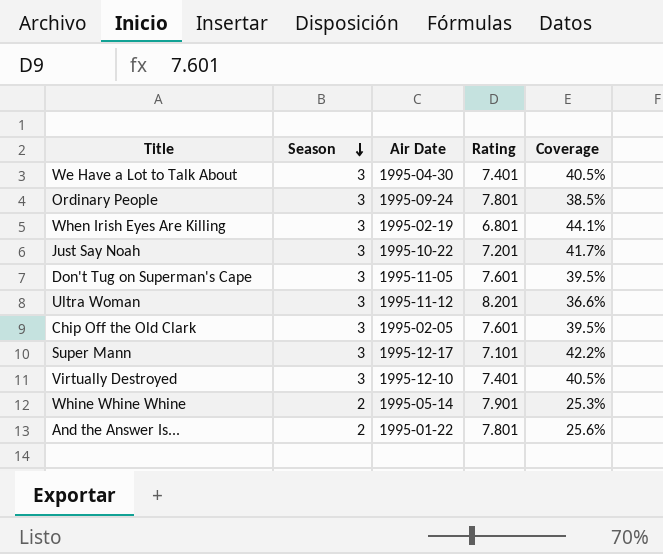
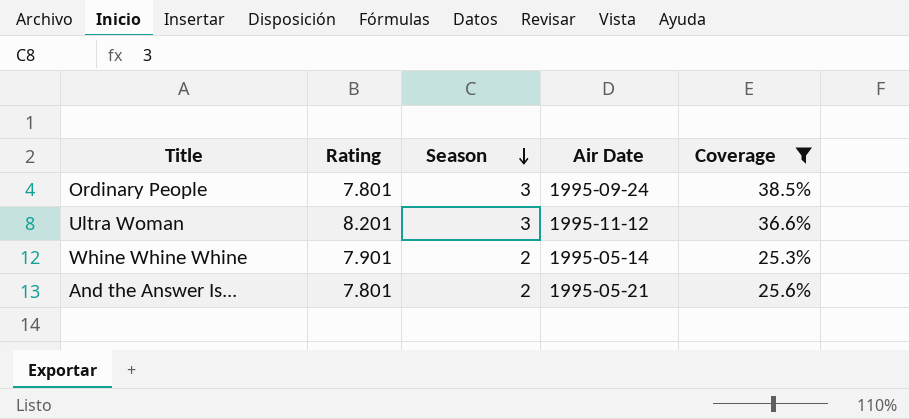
filter: none -> Coverage <= 38.5%
column Rating | position: 4 -> 2
And the Answer Is... | Air Date: 1995-01-22 -> 1995-05-21

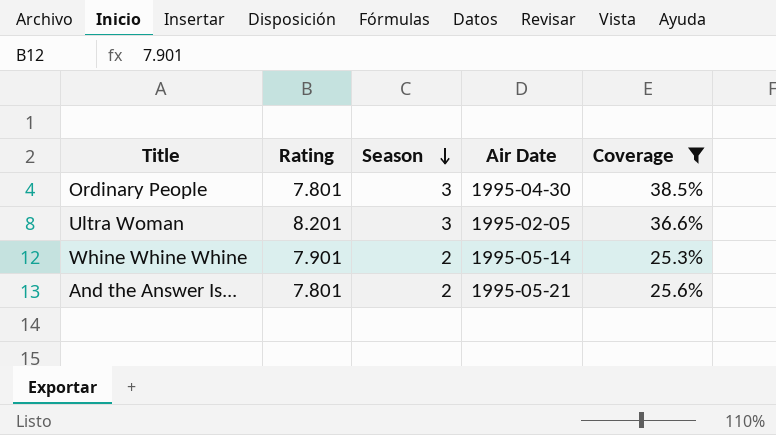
Ordinary People | Air Date: 1995-09-24 -> 1995-04-30
Ultra Woman | Air Date: 1995-11-12 -> 1995-02-05

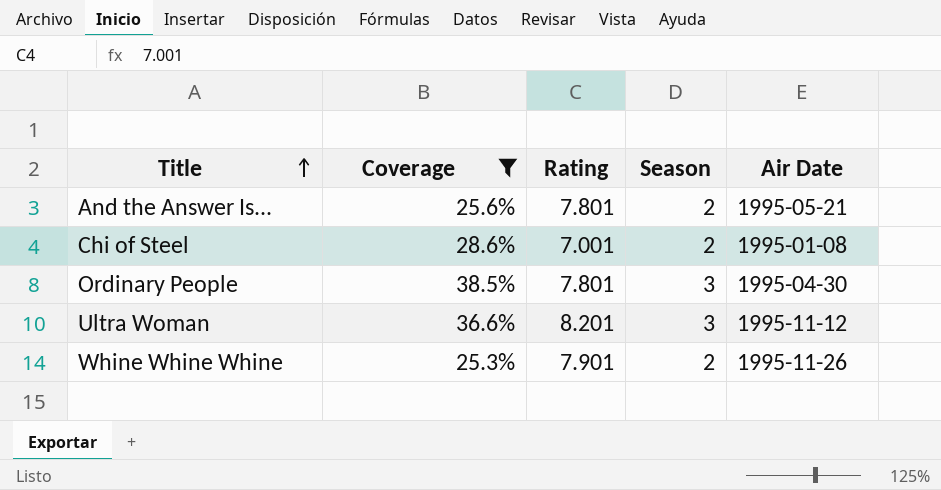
row order: Season descending -> Title ascending
column Coverage | position: 5 -> 2
row Chi of Steel: none -> 28.6% | 7.001 | 2 | 1995-01-08
Ultra Woman | Air Date: 1995-02-05 -> 1995-11-12
Whine Whine Whine | Air Date: 1995-05-14 -> 1995-11-26

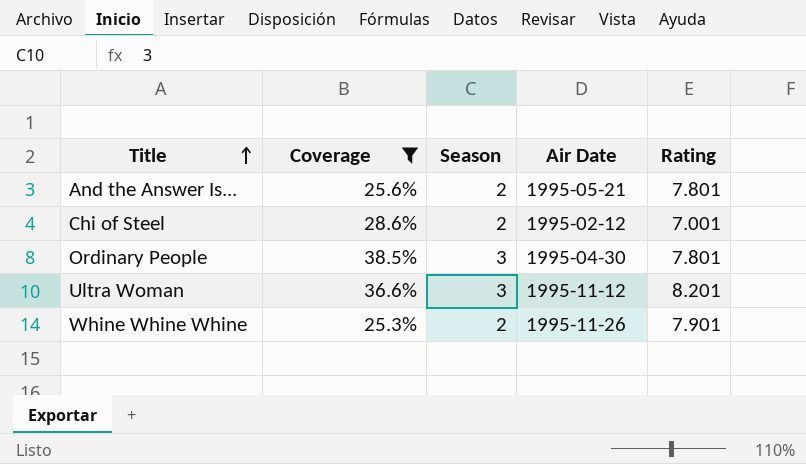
column Rating | position: 3 -> 5
Chi of Steel | Air Date: 1995-01-08 -> 1995-02-12

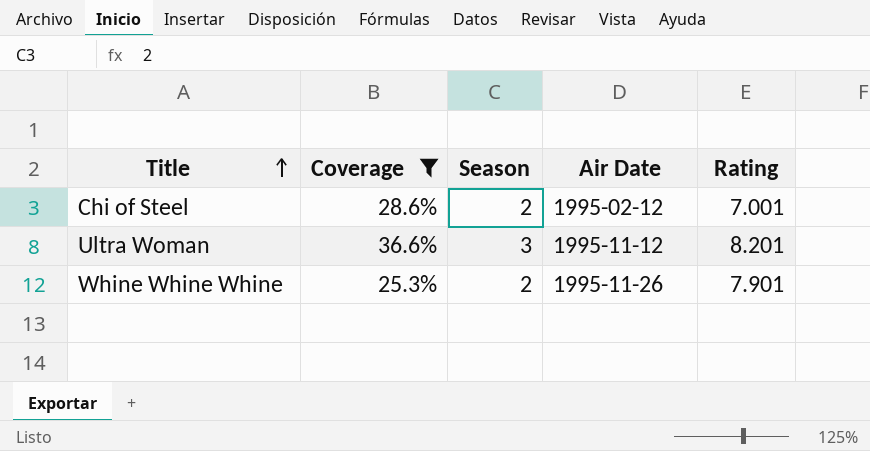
row And the Answer Is...: 25.6% | 2 | 1995-05-21 | 7.801 -> none
row Ordinary People: 38.5% | 3 | 1995-04-30 | 7.801 -> none

